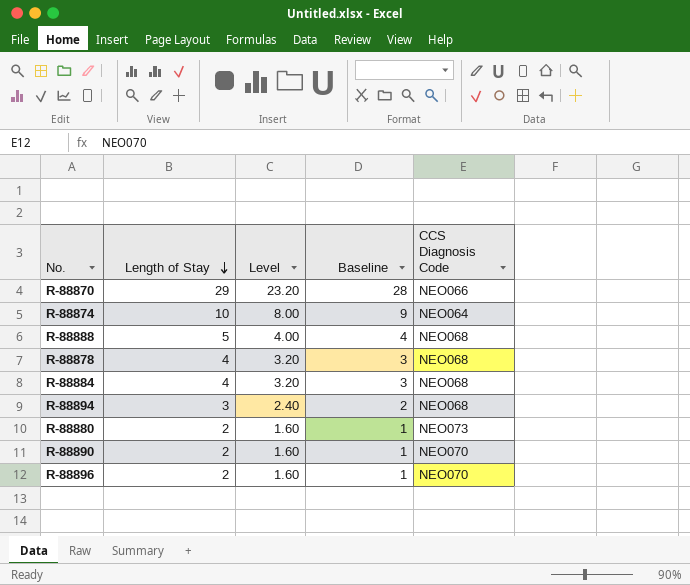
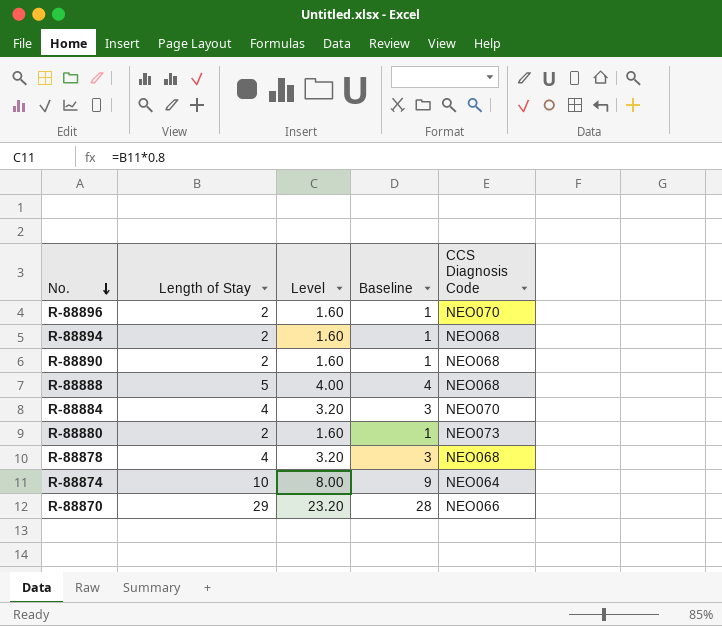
row order: Length of Stay descending -> No. descending
R-88894 | Length of Stay: 3 -> 2
R-88894 | Level: 2.40 -> 1.60
R-88894 | Baseline: 2 -> 1
R-88890 | CCS Diagnosis Code: NEO070 -> NEO068
R-88884 | CCS Diagnosis Code: NEO068 -> NEO070

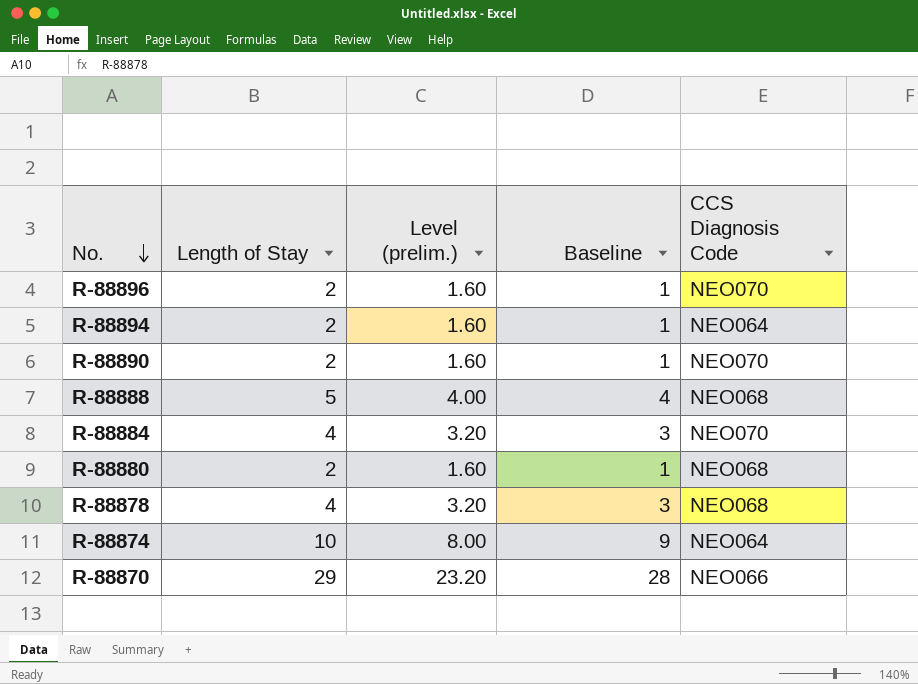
column name: Level -> Level (prelim.)
R-88894 | CCS Diagnosis Code: NEO068 -> NEO064
R-88890 | CCS Diagnosis Code: NEO068 -> NEO070
R-88880 | CCS Diagnosis Code: NEO073 -> NEO068

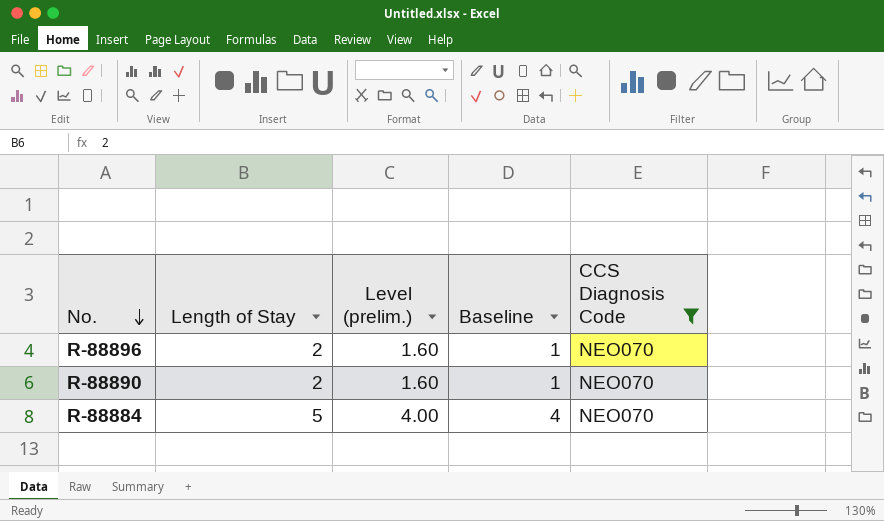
filter: none -> CCS Diagnosis Code = NEO070
R-88884 | Length of Stay: 4 -> 5
R-88884 | Level (prelim.): 3.20 -> 4.00
R-88884 | Baseline: 3 -> 4

